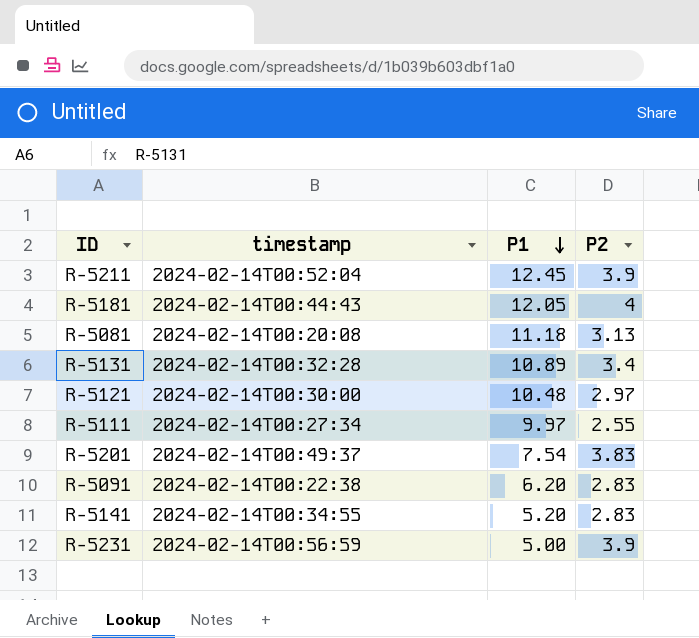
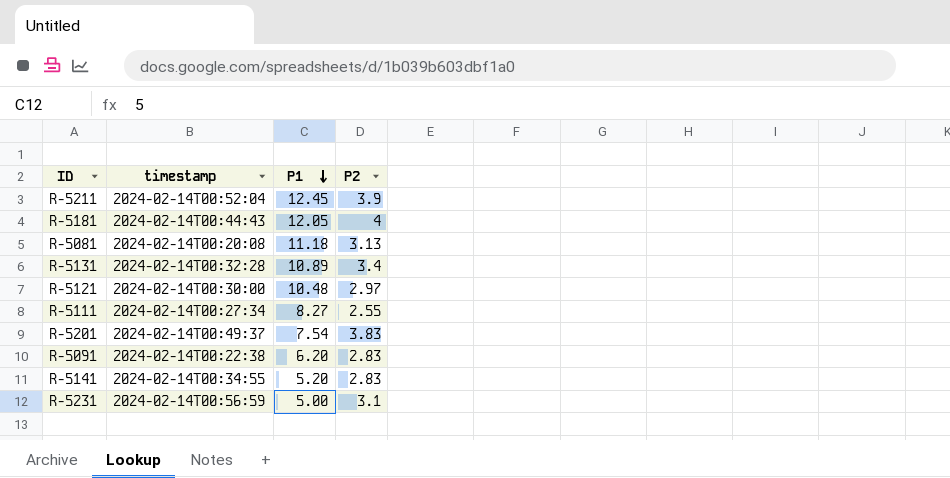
R-5111 | P1: 9.97 -> 8.27
R-5231 | P2: 3.9 -> 3.1

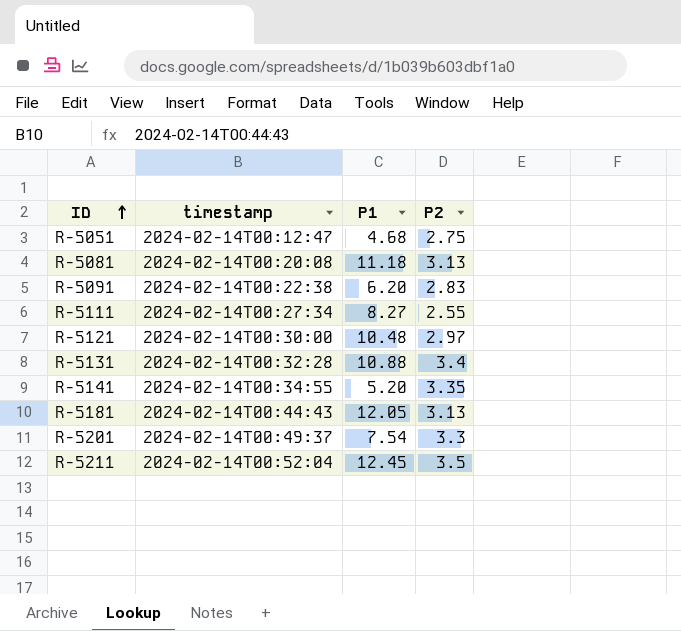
row order: P1 descending -> ID ascending
row R-5231: 2024-02-14T00:56:59 | 5.00 | 3.1 -> none
row R-5051: none -> 2024-02-14T00:12:47 | 4.68 | 2.75
R-5131 | P1: 10.89 -> 10.88
R-5141 | P2: 2.83 -> 3.35
R-5181 | P2: 4 -> 3.13
R-5201 | P2: 3.83 -> 3.3
R-5211 | P2: 3.9 -> 3.5

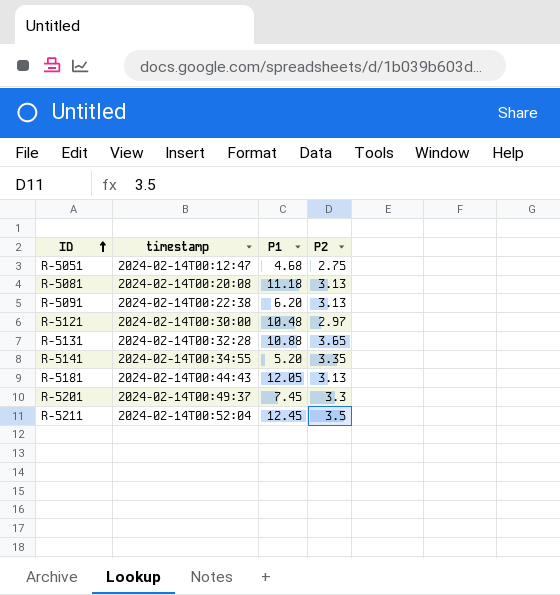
row R-5111: 2024-02-14T00:27:34 | 8.27 | 2.55 -> none
R-5091 | P2: 2.83 -> 3.13
R-5131 | P2: 3.4 -> 3.65
R-5201 | P1: 7.54 -> 7.45

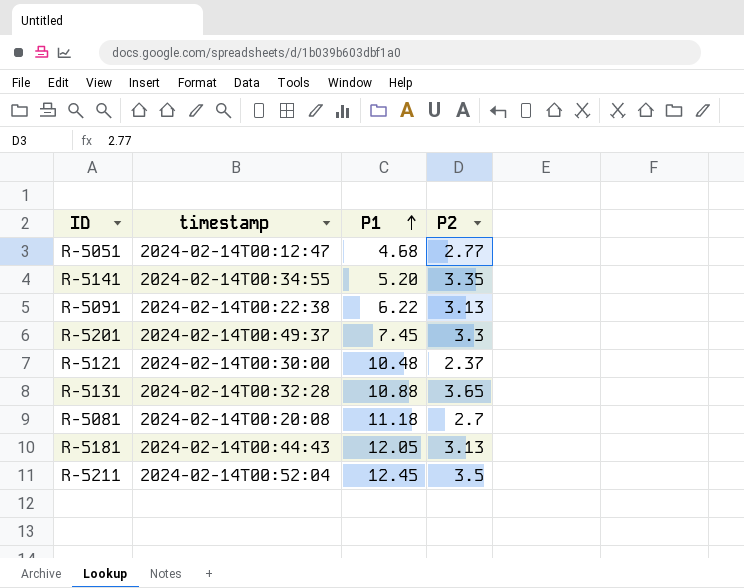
row order: ID ascending -> P1 ascending
R-5051 | P2: 2.75 -> 2.77
R-5091 | P1: 6.20 -> 6.22
R-5121 | P2: 2.97 -> 2.37
R-5081 | P2: 3.13 -> 2.7

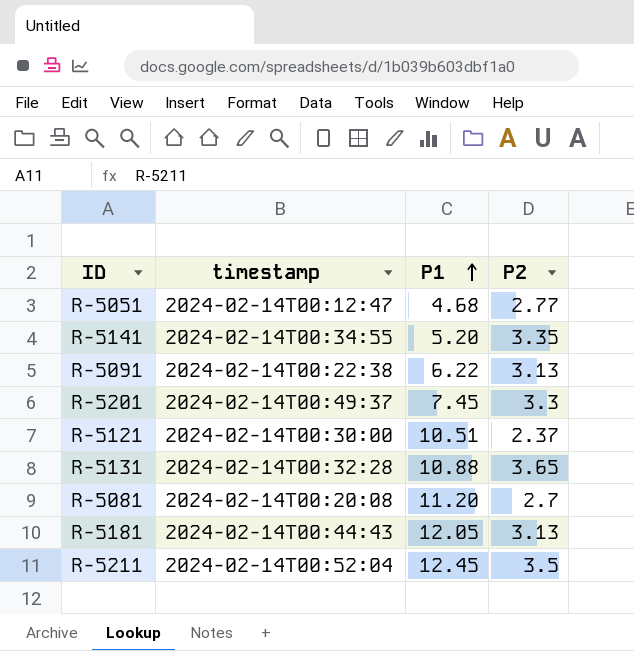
R-5121 | P1: 10.48 -> 10.51
R-5081 | P1: 11.18 -> 11.20

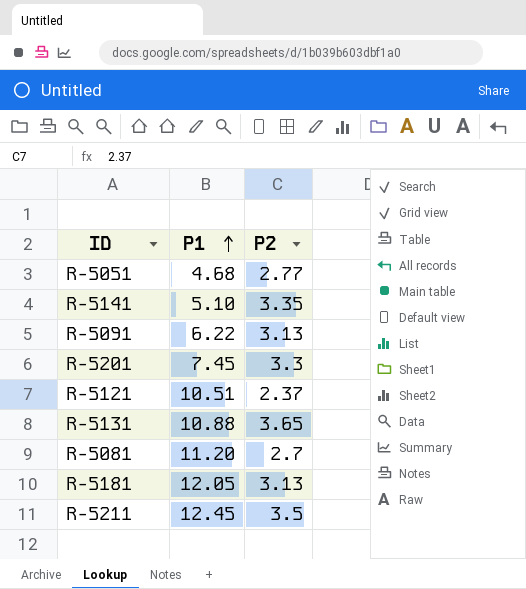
column timestamp | position: 2 -> none
R-5141 | P1: 5.20 -> 5.10

